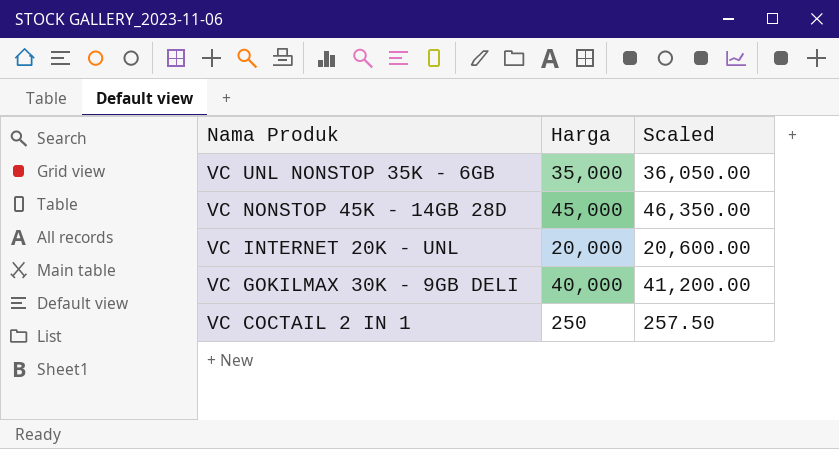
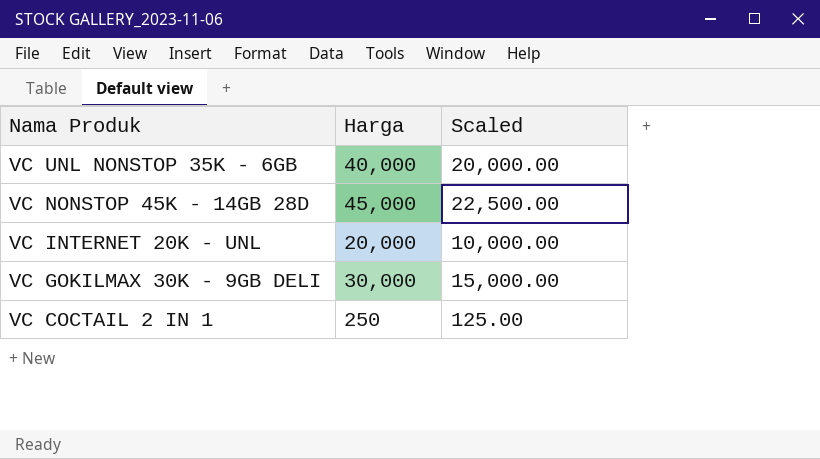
column Scaled | formula: [Harga] * 1.03 -> [Harga] * 0.5
VC UNL NONSTOP 35K - 6GB | Harga: 35,000 -> 40,000
VC GOKILMAX 30K - 9GB DELI | Harga: 40,000 -> 30,000

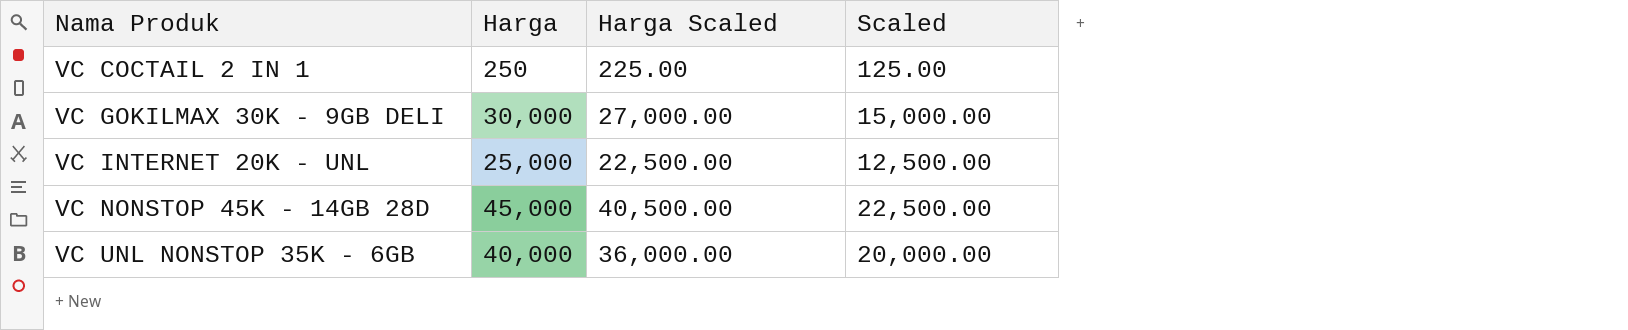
row order: Nama Produk descending -> Nama Produk ascending
column Harga Scaled | formula: none -> [Harga] * 0.9
VC INTERNET 20K - UNL | Harga: 20,000 -> 25,000
VC INTERNET 20K - UNL | Scaled: 10,000.00 -> 12,500.00

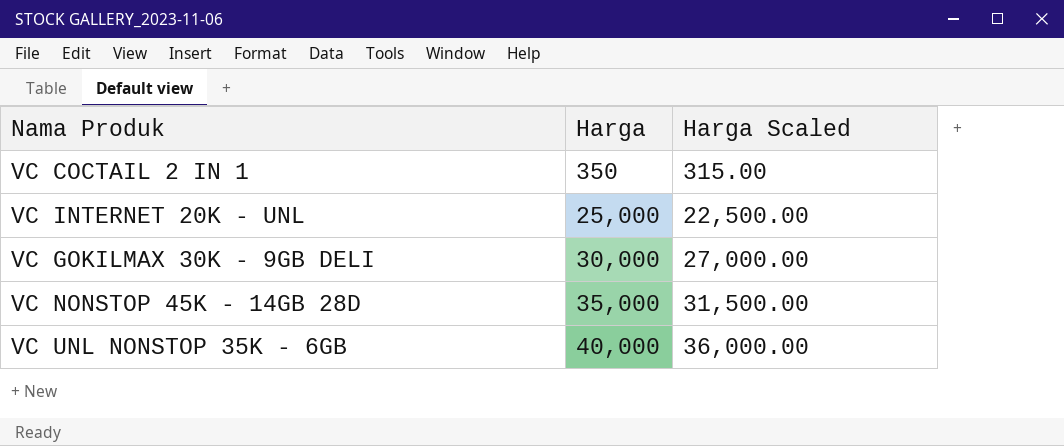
row order: Nama Produk ascending -> Harga ascending
column Scaled | formula: [Harga] * 0.5 -> none
VC COCTAIL 2 IN 1 | Harga: 250 -> 350
VC COCTAIL 2 IN 1 | Harga Scaled: 225.00 -> 315.00
VC NONSTOP 45K - 14GB 28D | Harga: 45,000 -> 35,000
VC NONSTOP 45K - 14GB 28D | Harga Scaled: 40,500.00 -> 31,500.00

